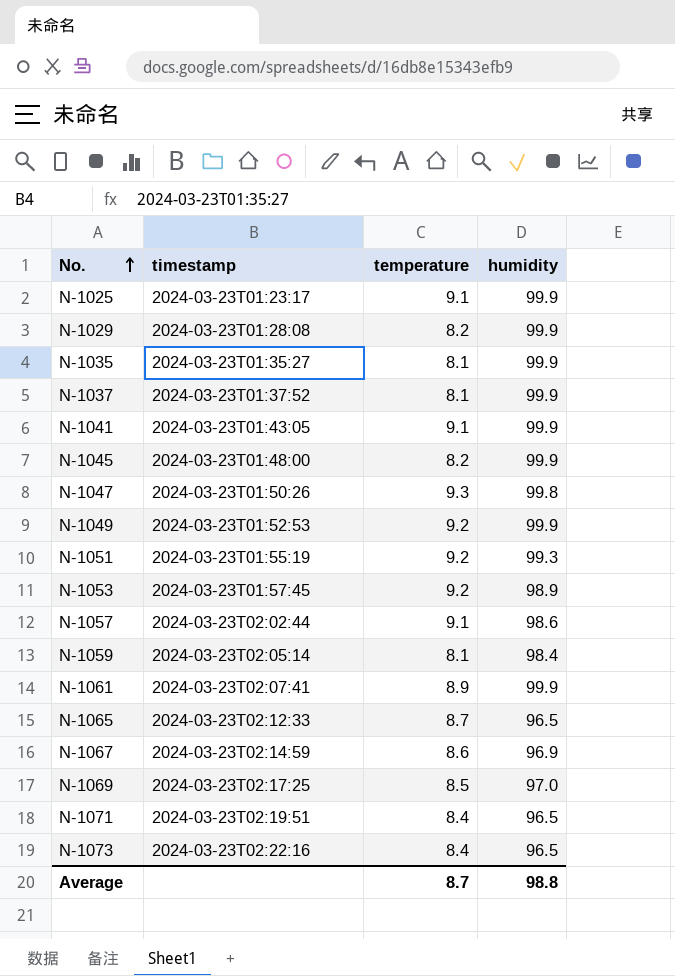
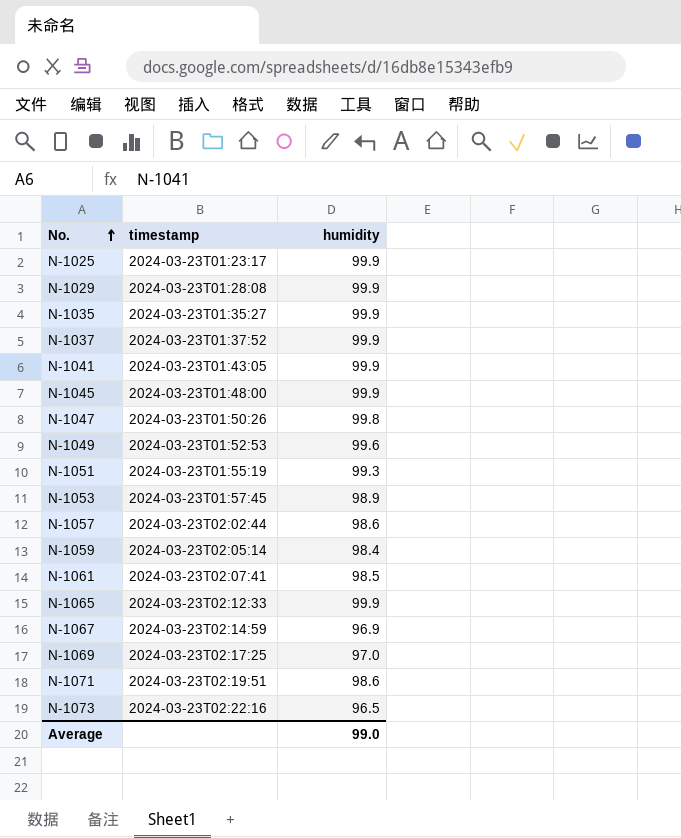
column temperature | position: 3 -> none
N-1049 | humidity: 99.9 -> 99.6
N-1061 | humidity: 99.9 -> 98.5
N-1065 | humidity: 96.5 -> 99.9
N-1071 | humidity: 96.5 -> 98.6
Average | humidity: 98.8 -> 99.0

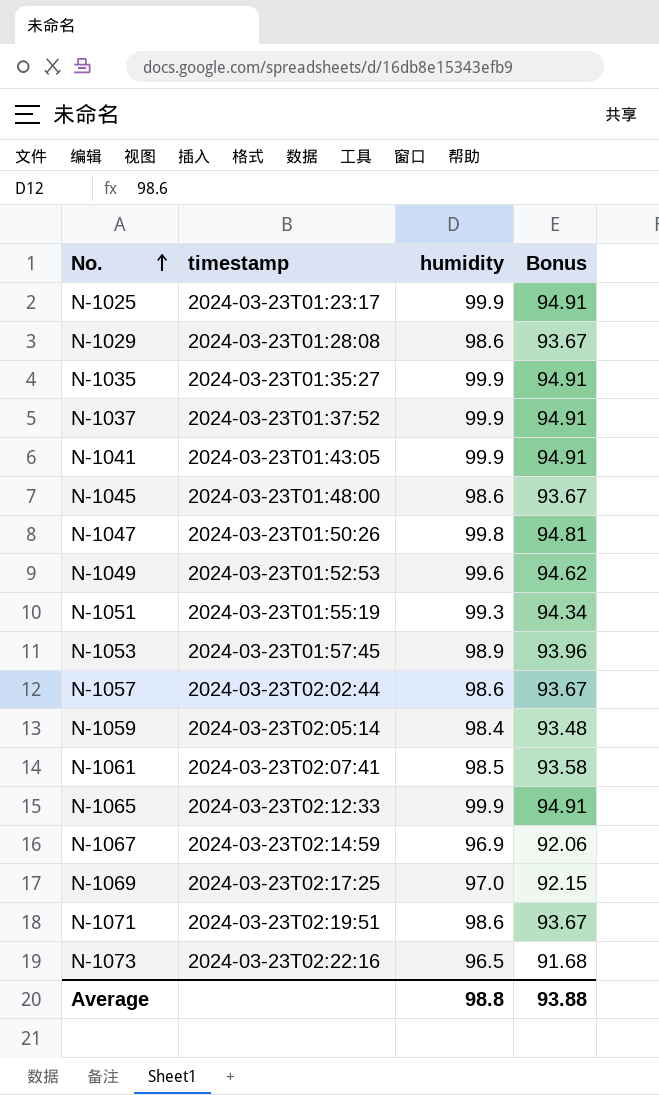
column Bonus | formula: none -> [humidity] * 0.95
N-1029 | humidity: 99.9 -> 98.6
N-1045 | humidity: 99.9 -> 98.6
Average | humidity: 99.0 -> 98.8

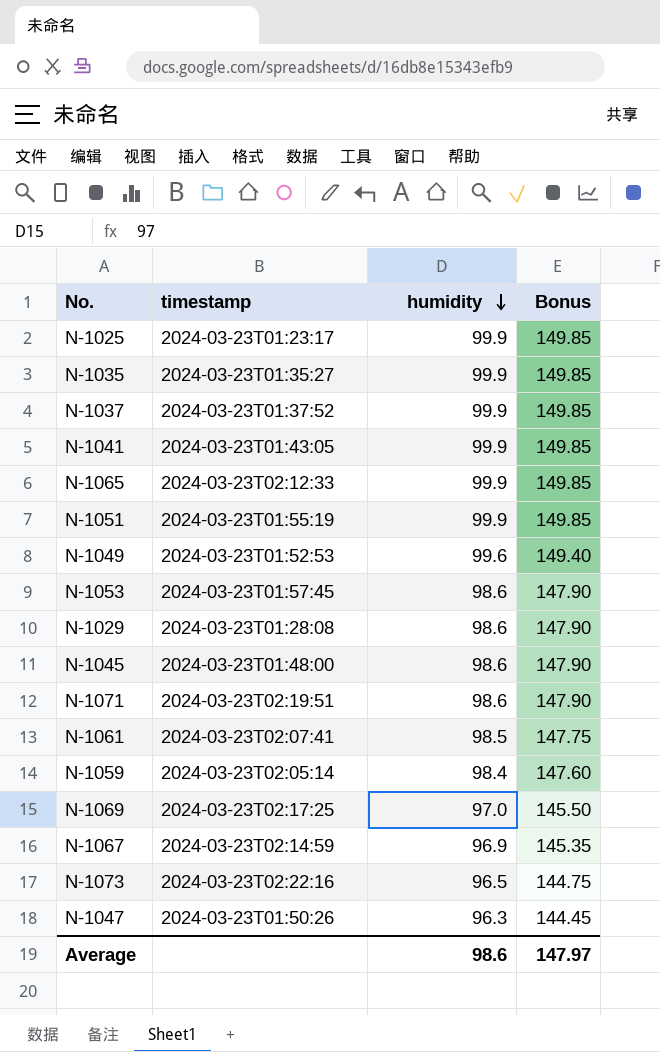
row order: No. ascending -> humidity descending
column Bonus | formula: [humidity] * 0.95 -> [humidity] * 1.5
row N-1057: 2024-03-23T02:02:44 | 98.6 | 93.67 -> none
N-1051 | humidity: 99.3 -> 99.9
N-1053 | humidity: 98.9 -> 98.6
N-1047 | humidity: 99.8 -> 96.3
Average | humidity: 98.8 -> 98.6
Average | Bonus: 93.88 -> 147.97

